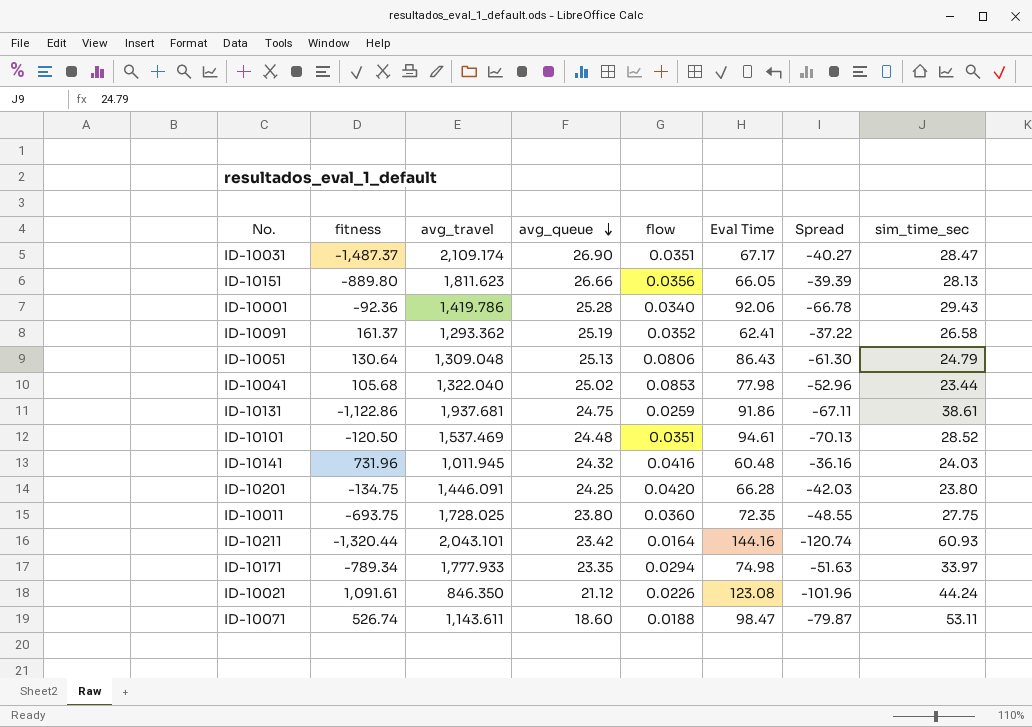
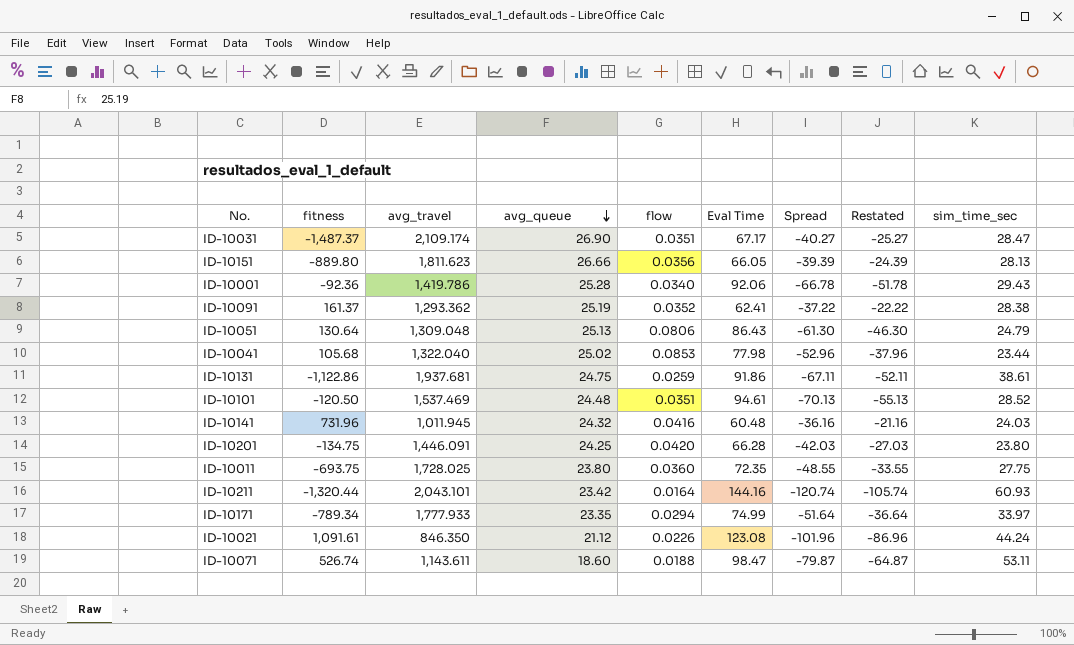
column Restated | formula: none -> [Spread] + 15
ID-10091 | sim_time_sec: 26.58 -> 28.38
ID-10171 | Eval Time: 74.98 -> 74.99
ID-10171 | Spread: -51.63 -> -51.64

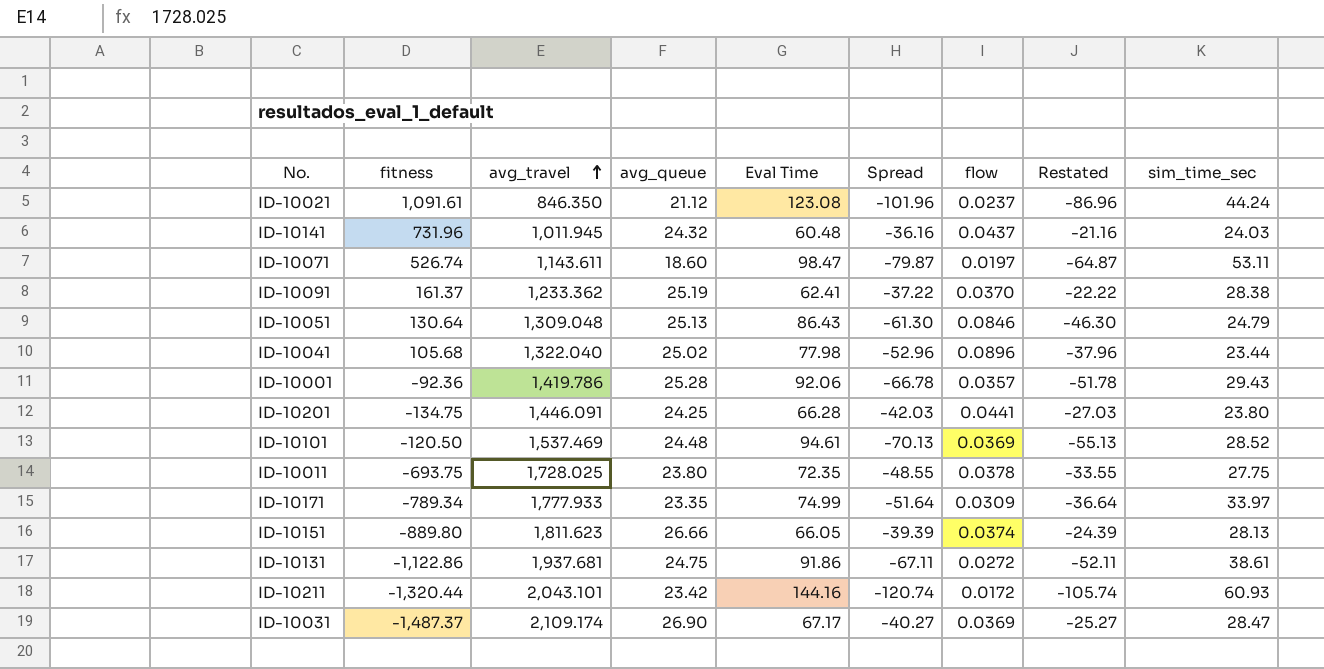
row order: avg_queue descending -> avg_travel ascending
column flow | position: 5 -> 7
ID-10021 | flow: 0.0226 -> 0.0237
ID-10141 | flow: 0.0416 -> 0.0437
ID-10071 | flow: 0.0188 -> 0.0197
ID-10091 | avg_travel: 1,293.362 -> 1,233.362
ID-10091 | flow: 0.0352 -> 0.0370
ID-10051 | flow: 0.0806 -> 0.0846
ID-10041 | flow: 0.0853 -> 0.0896
ID-10001 | flow: 0.0340 -> 0.0357
ID-10201 | flow: 0.0420 -> 0.0441
ID-10101 | flow: 0.0351 -> 0.0369
ID-10011 | flow: 0.0360 -> 0.0378
ID-10171 | flow: 0.0294 -> 0.0309
ID-10151 | flow: 0.0356 -> 0.0374
ID-10131 | flow: 0.0259 -> 0.0272
ID-10211 | flow: 0.0164 -> 0.0172
ID-10031 | flow: 0.0351 -> 0.0369

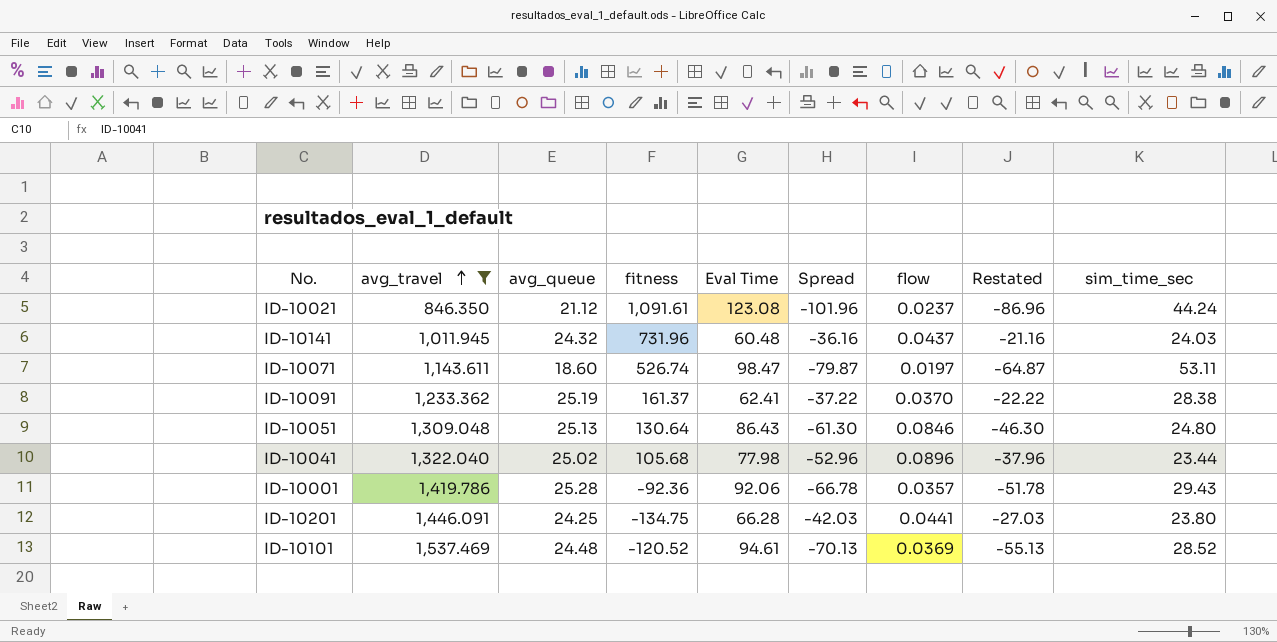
filter: none -> avg_travel <= 1,537.469
column fitness | position: 2 -> 4
ID-10051 | sim_time_sec: 24.79 -> 24.80
ID-10101 | fitness: -120.50 -> -120.52

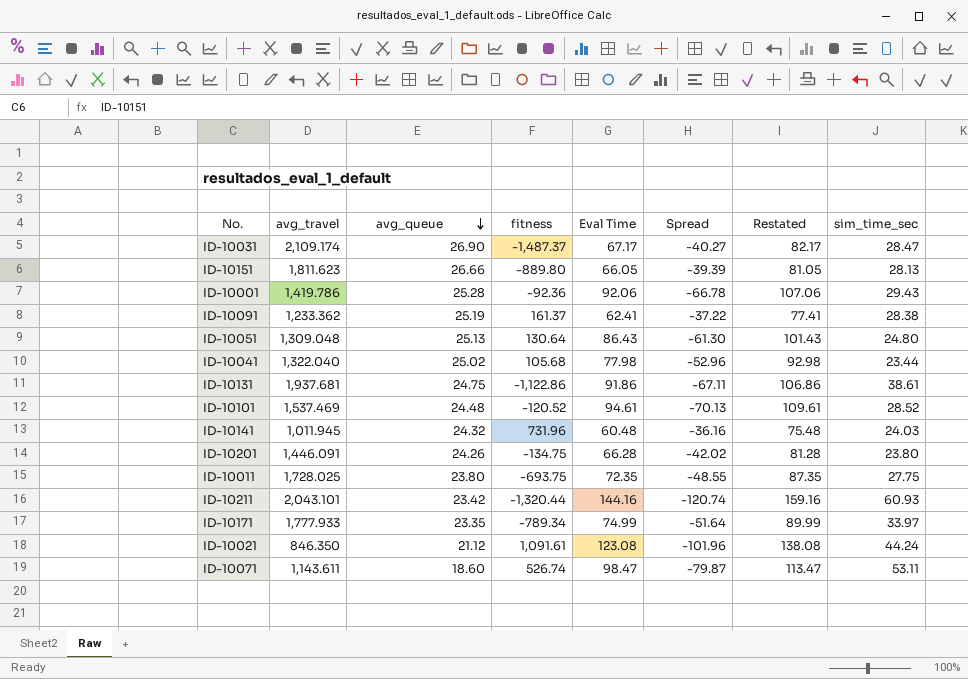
filter: avg_travel <= 1,537.469 -> none
row order: avg_travel ascending -> avg_queue descending
column flow | position: 7 -> none
column Restated | formula: [Spread] + 15 -> [Eval Time] + 15
ID-10201 | avg_queue: 24.25 -> 24.26
ID-10201 | Spread: -42.03 -> -42.02

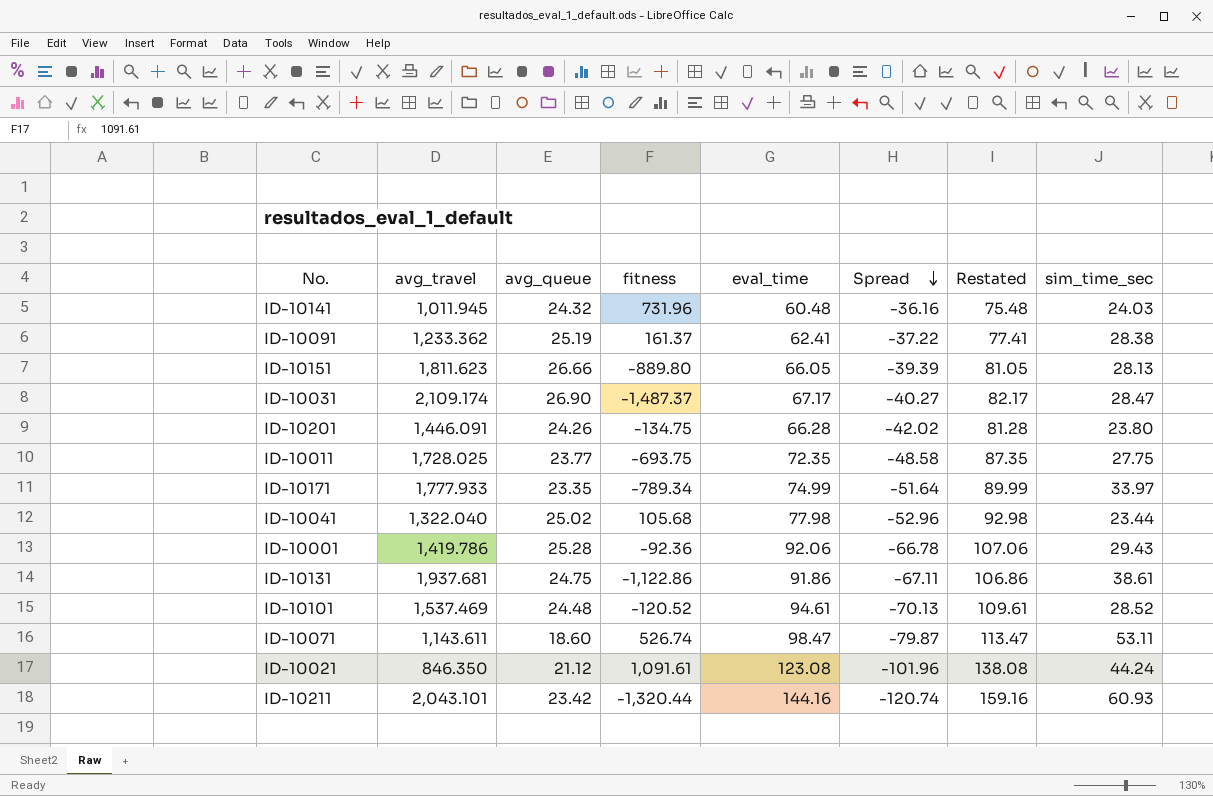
row order: avg_queue descending -> Spread descending
column name: Eval Time -> eval_time
row ID-10051: 1,309.048 | 25.13 | 130.64 | 86.43 | -61.30 | 101.43 | 24.80 -> none
ID-10011 | avg_queue: 23.80 -> 23.77
ID-10011 | Spread: -48.55 -> -48.58

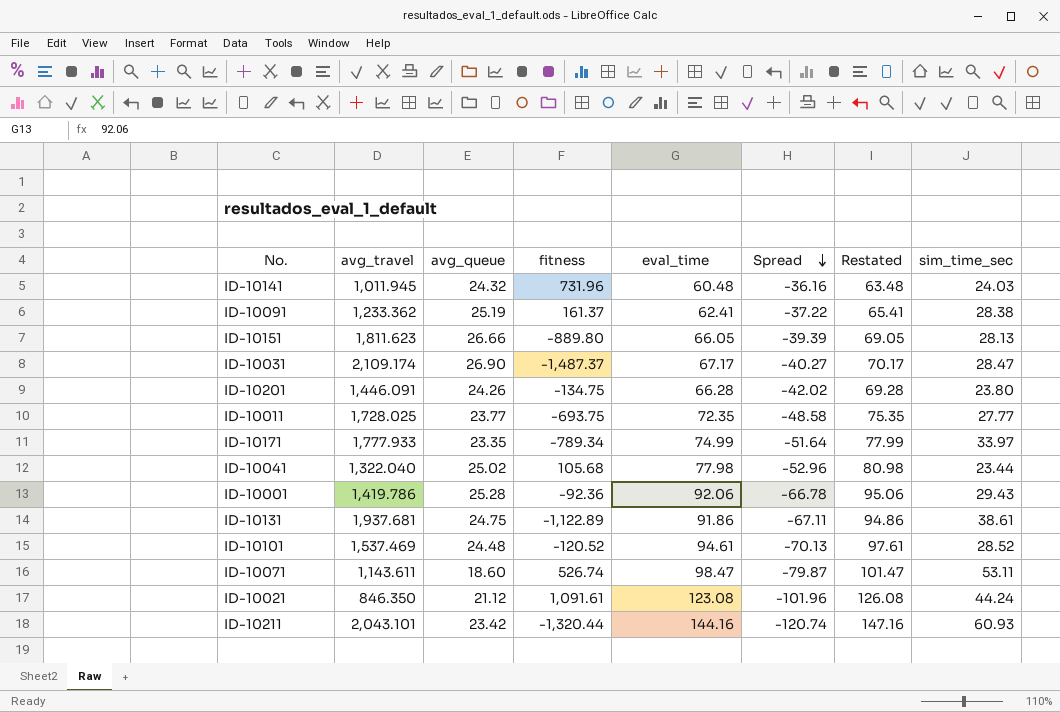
column Restated | formula: [eval_time] + 15 -> [eval_time] + 3
ID-10011 | sim_time_sec: 27.75 -> 27.77
ID-10131 | fitness: -1,122.86 -> -1,122.89

